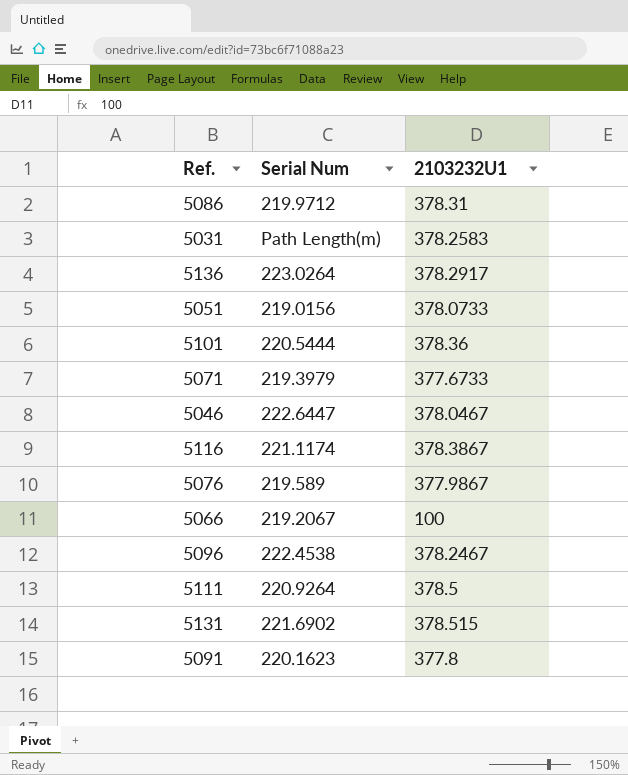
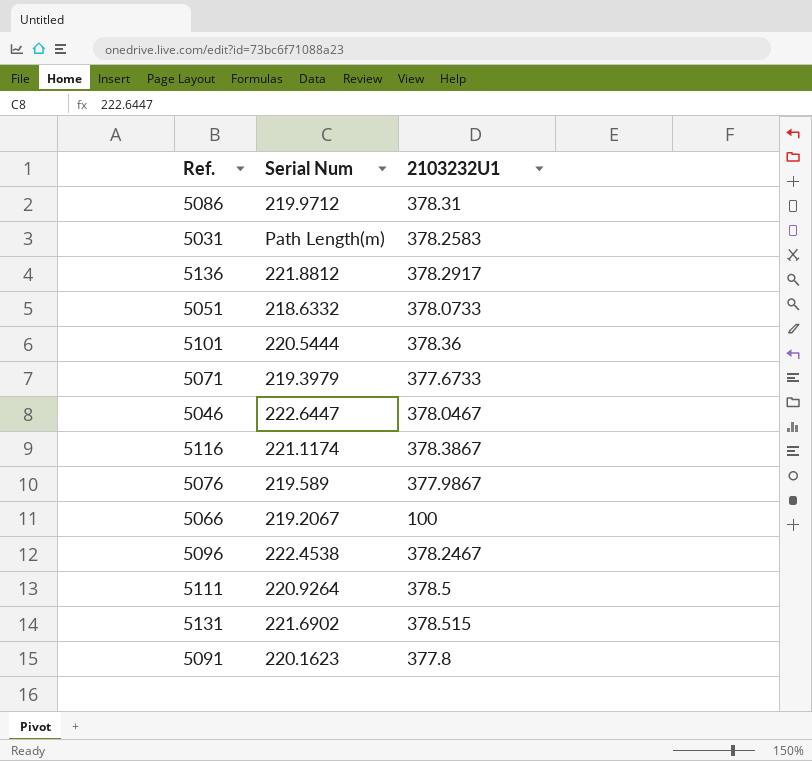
5136 | Serial Num: 223.0264 -> 221.8812
5051 | Serial Num: 219.0156 -> 218.6332

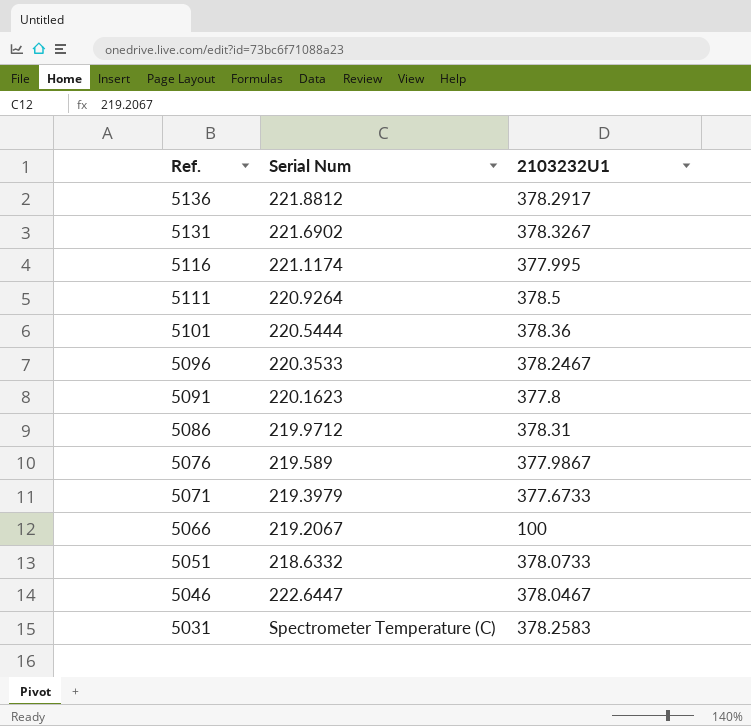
row order: none -> Ref. descending
5131 | 2103232U1: 378.515 -> 378.3267
5116 | 2103232U1: 378.3867 -> 377.995
5096 | Serial Num: 222.4538 -> 220.3533
5031 | Serial Num: Path Length(m) -> Spectrometer Temperature (C)

